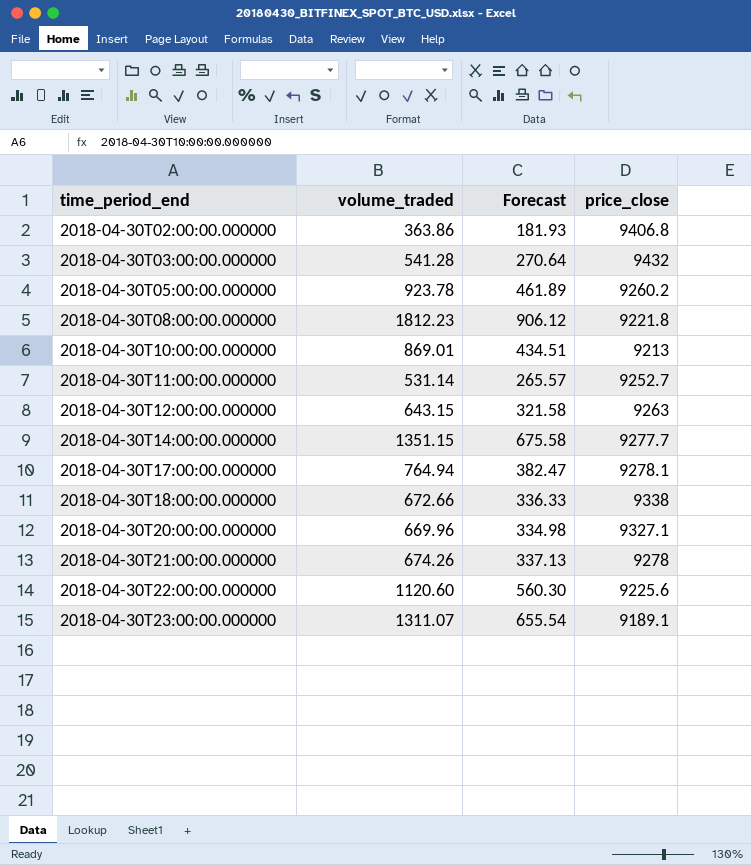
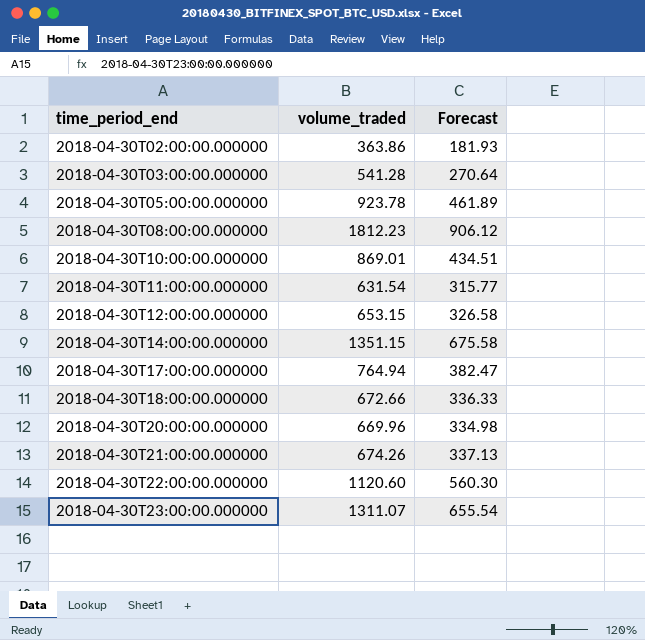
column price_close | position: 4 -> none
2018-04-30T11:00:00.000000 | volume_traded: 531.14 -> 631.54
2018-04-30T11:00:00.000000 | Forecast: 265.57 -> 315.77
2018-04-30T12:00:00.000000 | volume_traded: 643.15 -> 653.15
2018-04-30T12:00:00.000000 | Forecast: 321.58 -> 326.58

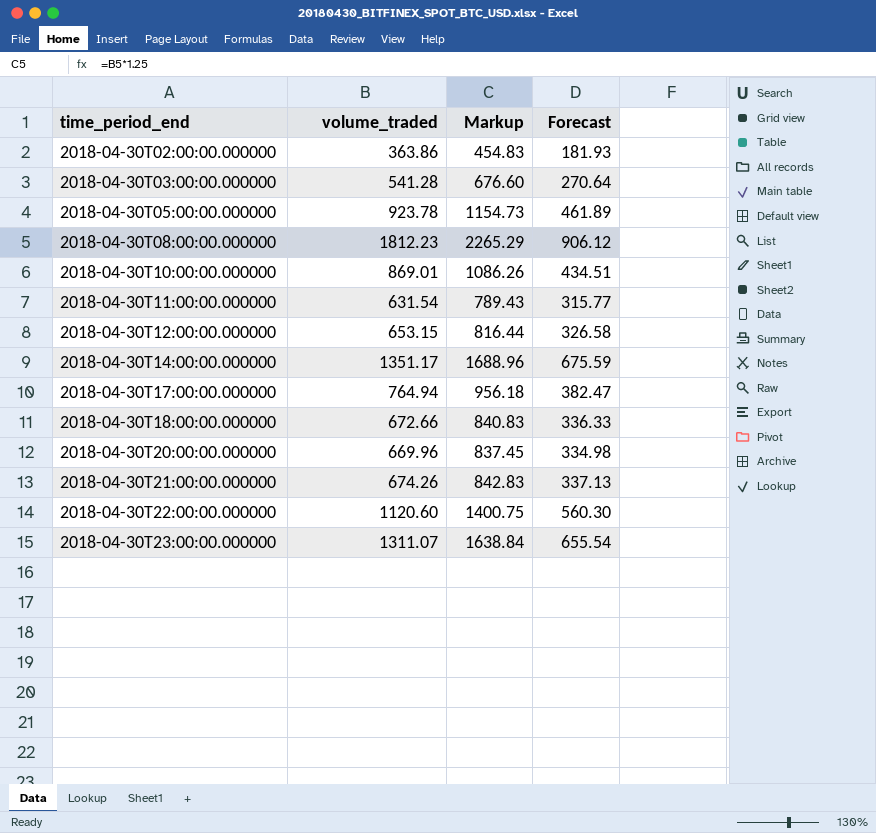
column Markup | formula: none -> [volume_traded] * 1.25
2018-04-30T14:00:00.000000 | volume_traded: 1351.15 -> 1351.17
2018-04-30T14:00:00.000000 | Forecast: 675.58 -> 675.59

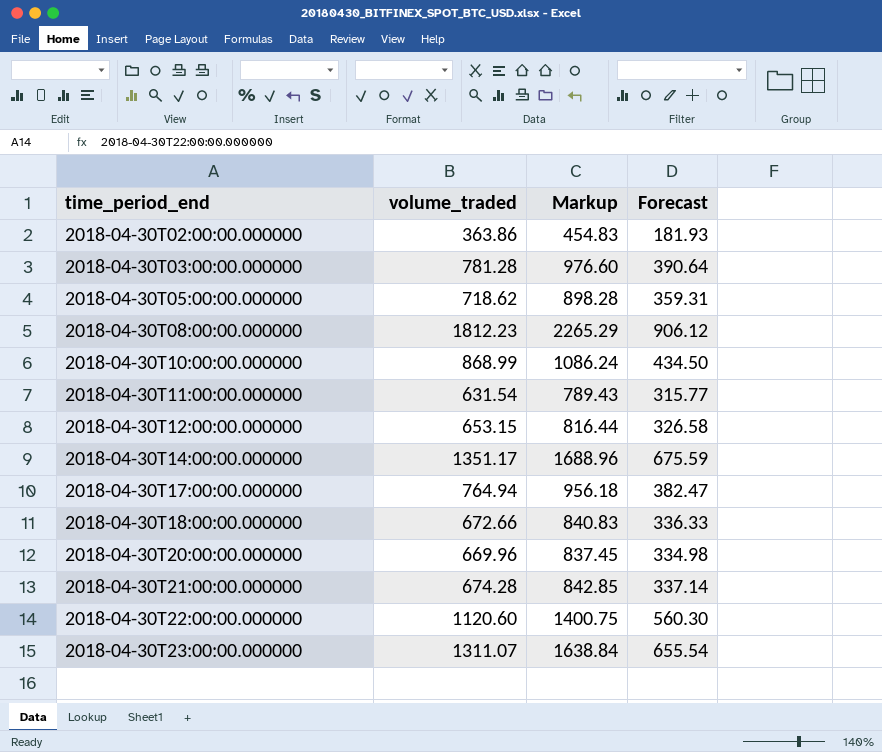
2018-04-30T03:00:00.000000 | volume_traded: 541.28 -> 781.28
2018-04-30T03:00:00.000000 | Markup: 676.60 -> 976.60
2018-04-30T03:00:00.000000 | Forecast: 270.64 -> 390.64
2018-04-30T05:00:00.000000 | volume_traded: 923.78 -> 718.62
2018-04-30T05:00:00.000000 | Markup: 1154.73 -> 898.28
2018-04-30T05:00:00.000000 | Forecast: 461.89 -> 359.31
2018-04-30T10:00:00.000000 | volume_traded: 869.01 -> 868.99
2018-04-30T10:00:00.000000 | Markup: 1086.26 -> 1086.24
2018-04-30T10:00:00.000000 | Forecast: 434.51 -> 434.50
2018-04-30T21:00:00.000000 | volume_traded: 674.26 -> 674.28
2018-04-30T21:00:00.000000 | Markup: 842.83 -> 842.85
2018-04-30T21:00:00.000000 | Forecast: 337.13 -> 337.14

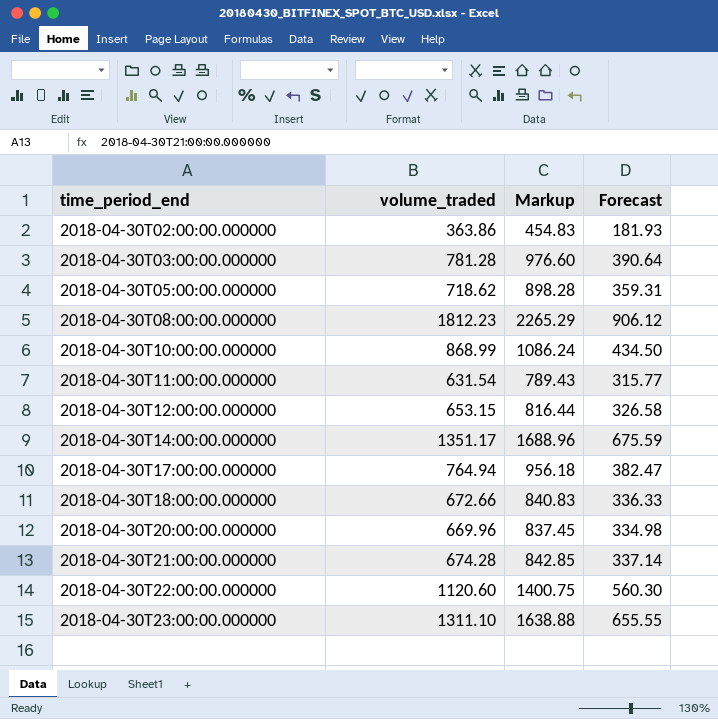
2018-04-30T23:00:00.000000 | volume_traded: 1311.07 -> 1311.10
2018-04-30T23:00:00.000000 | Markup: 1638.84 -> 1638.88
2018-04-30T23:00:00.000000 | Forecast: 655.54 -> 655.55

